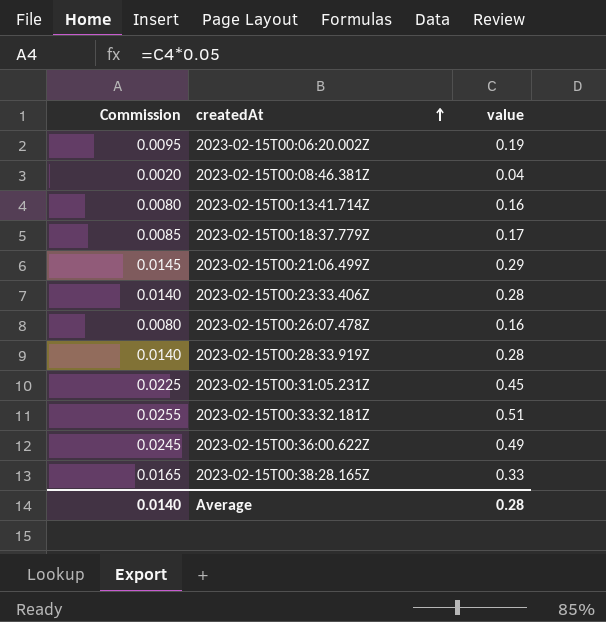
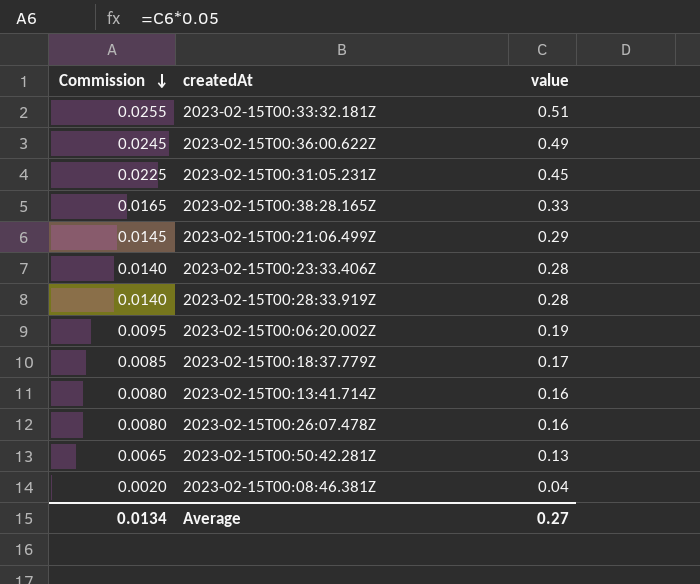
row order: createdAt ascending -> Commission descending
row 2023-02-15T00:50:42.281Z: none -> 0.0065 | 0.13
Average | Commission: 0.0140 -> 0.0134
Average | value: 0.28 -> 0.27

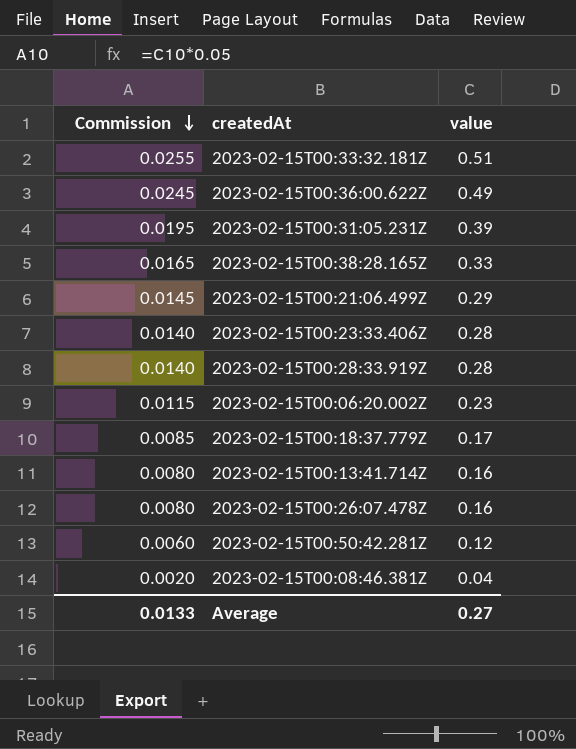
2023-02-15T00:31:05.231Z | Commission: 0.0225 -> 0.0195
2023-02-15T00:31:05.231Z | value: 0.45 -> 0.39
2023-02-15T00:06:20.002Z | Commission: 0.0095 -> 0.0115
2023-02-15T00:06:20.002Z | value: 0.19 -> 0.23
2023-02-15T00:50:42.281Z | Commission: 0.0065 -> 0.0060
2023-02-15T00:50:42.281Z | value: 0.13 -> 0.12
Average | Commission: 0.0134 -> 0.0133

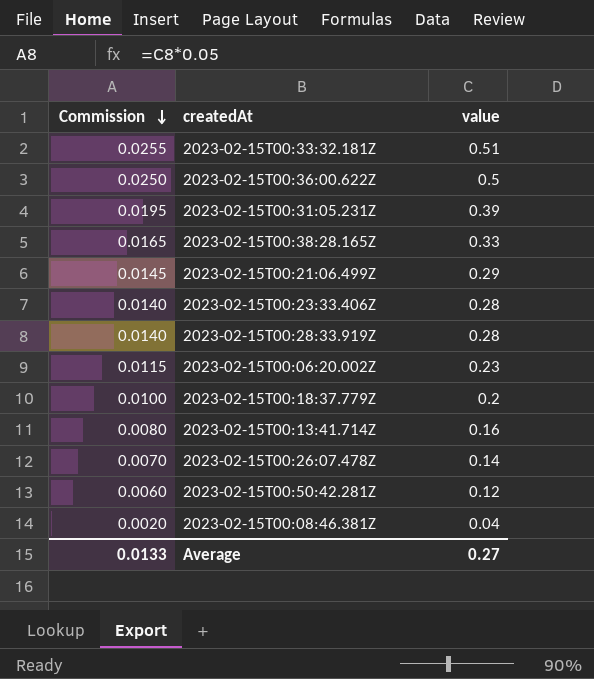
2023-02-15T00:36:00.622Z | Commission: 0.0245 -> 0.0250
2023-02-15T00:36:00.622Z | value: 0.49 -> 0.5
2023-02-15T00:18:37.779Z | Commission: 0.0085 -> 0.0100
2023-02-15T00:18:37.779Z | value: 0.17 -> 0.2
2023-02-15T00:26:07.478Z | Commission: 0.0080 -> 0.0070
2023-02-15T00:26:07.478Z | value: 0.16 -> 0.14

